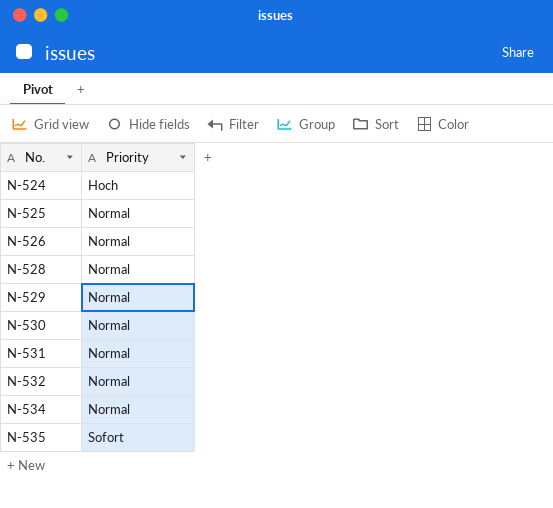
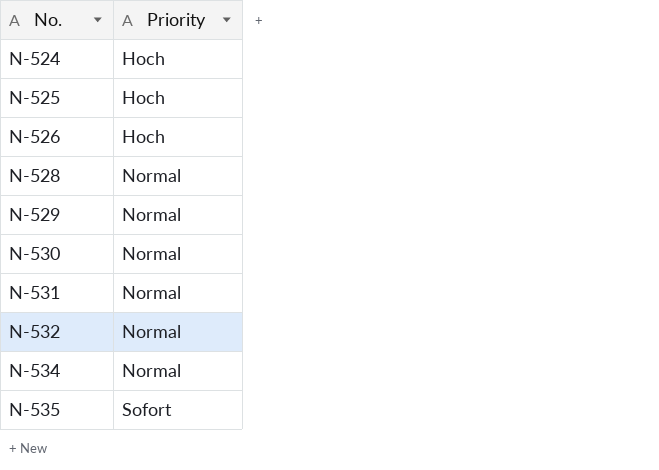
N-525 | Priority: Normal -> Hoch
N-526 | Priority: Normal -> Hoch

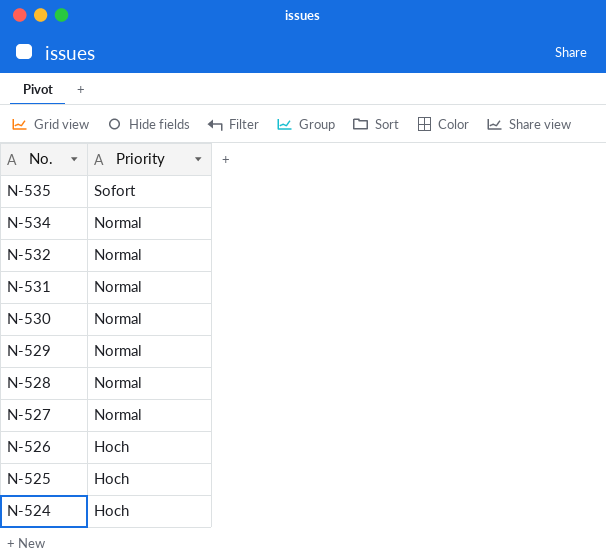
row order: No. ascending -> No. descending
row N-527: none -> Normal

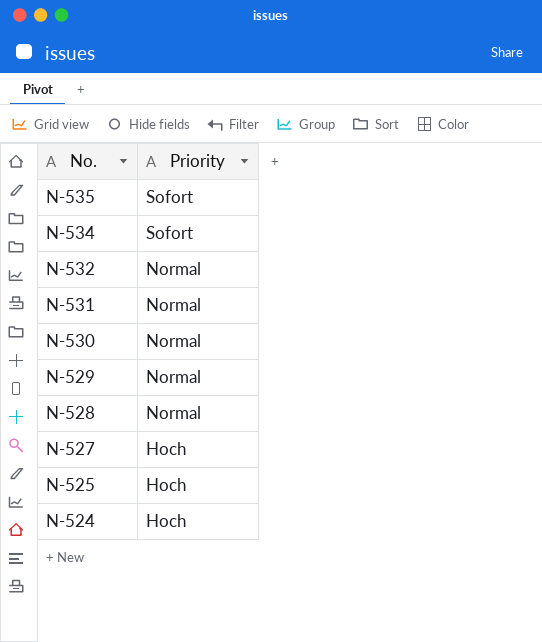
row N-526: Hoch -> none
N-534 | Priority: Normal -> Sofort
N-527 | Priority: Normal -> Hoch

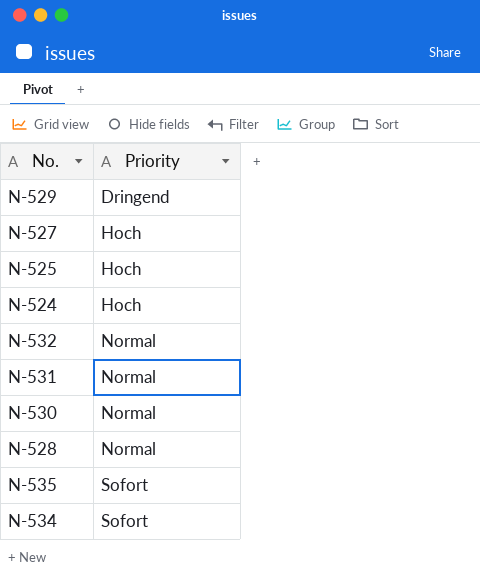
row order: No. descending -> Priority ascending
N-529 | Priority: Normal -> Dringend

